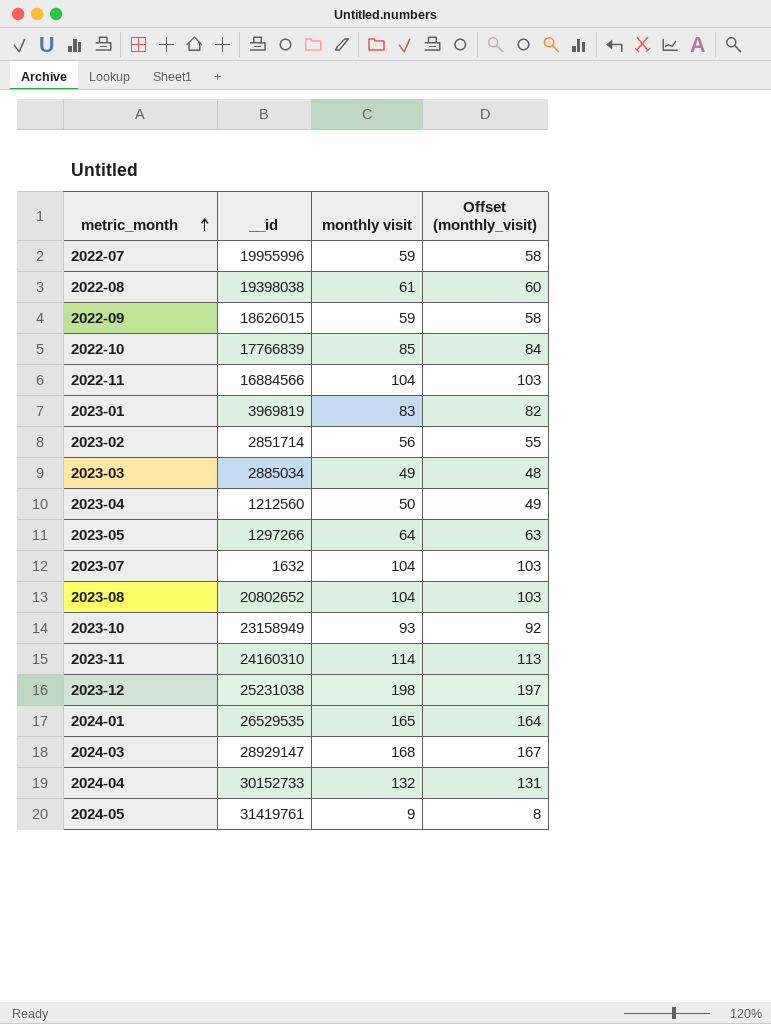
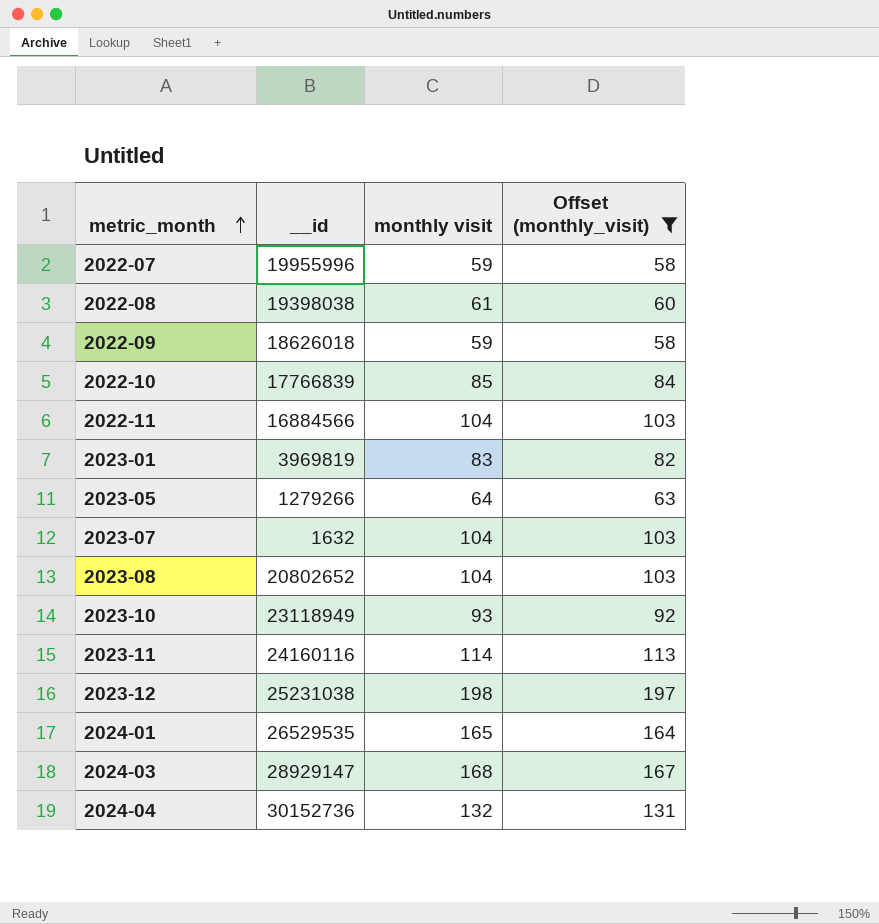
filter: none -> Offset (monthly_visit) >= 58
2022-09 | __id: 18626015 -> 18626018
2023-05 | __id: 1297266 -> 1279266
2023-10 | __id: 23158949 -> 23118949
2023-11 | __id: 24160310 -> 24160116
2024-04 | __id: 30152733 -> 30152736

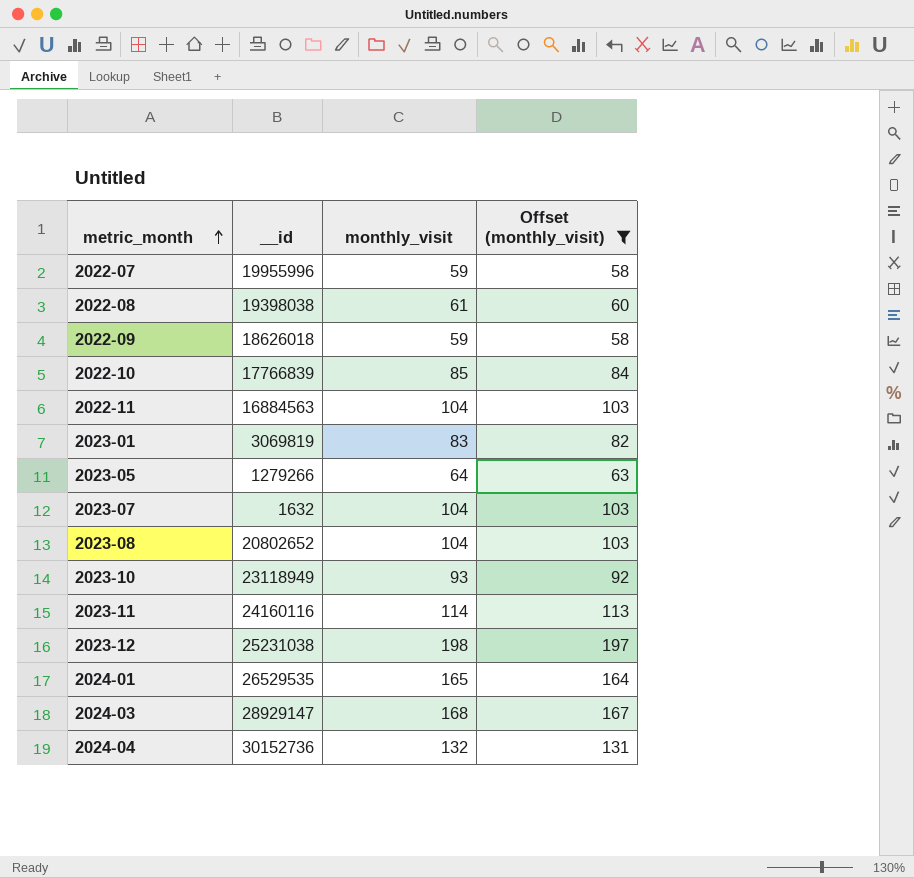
column name: monthly visit -> monthly_visit
2022-11 | __id: 16884566 -> 16884563
2023-01 | __id: 3969819 -> 3069819

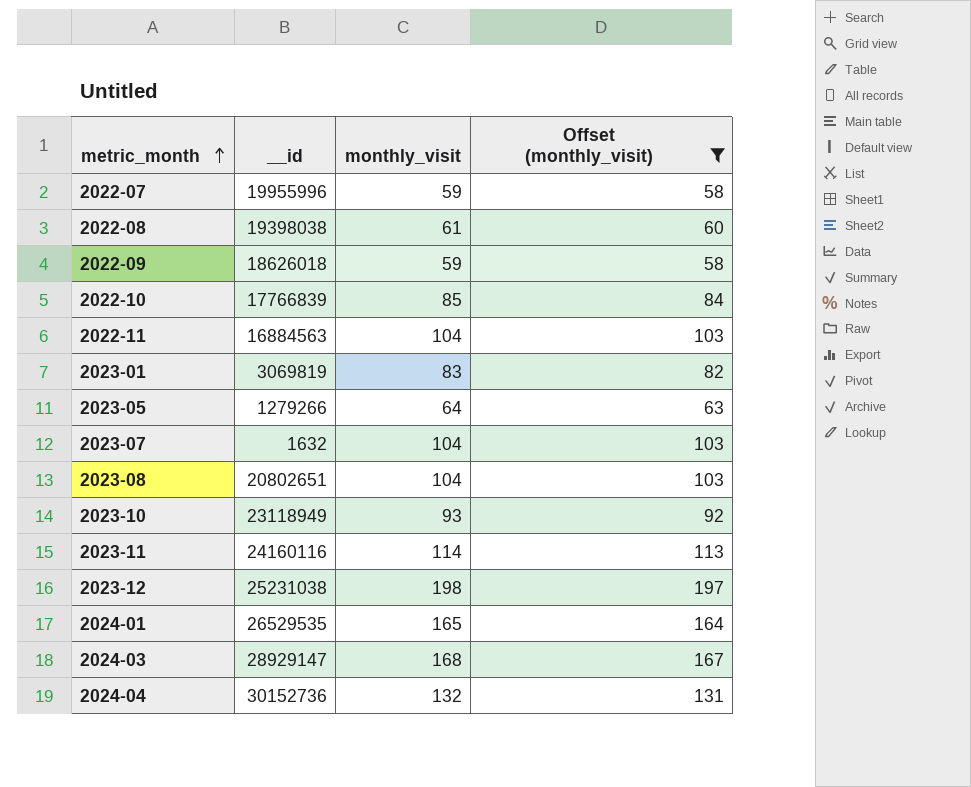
2023-08 | __id: 20802652 -> 20802651

